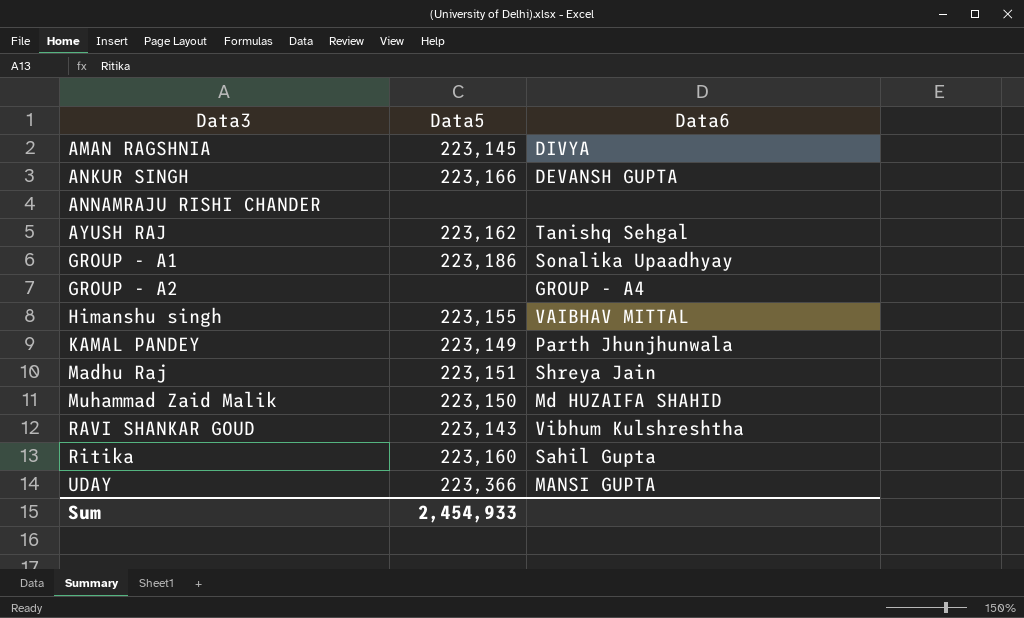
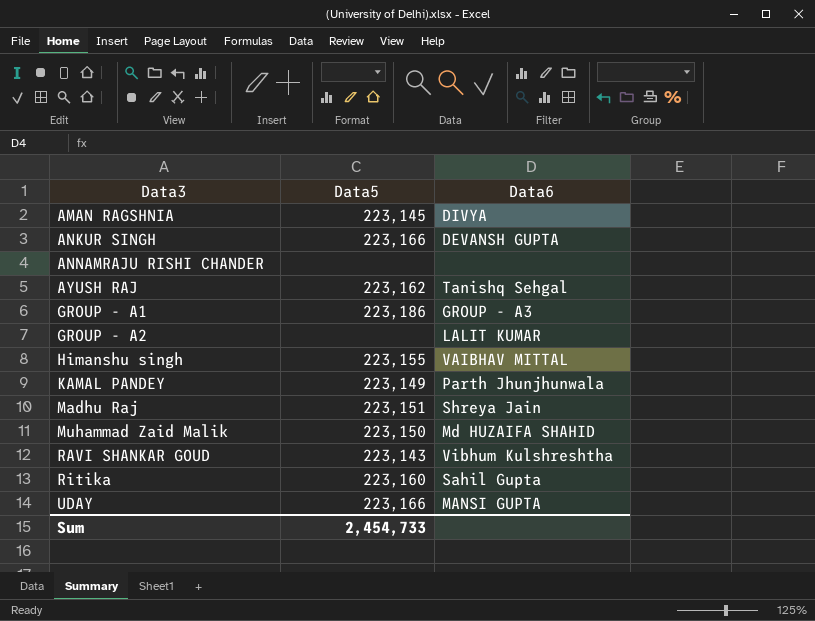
GROUP - A1 | Data6: Sonalika Upaadhyay -> GROUP - A3
GROUP - A2 | Data6: GROUP - A4 -> LALIT KUMAR
UDAY | Data5: 223,366 -> 223,166
Sum | Data5: 2,454,933 -> 2,454,733

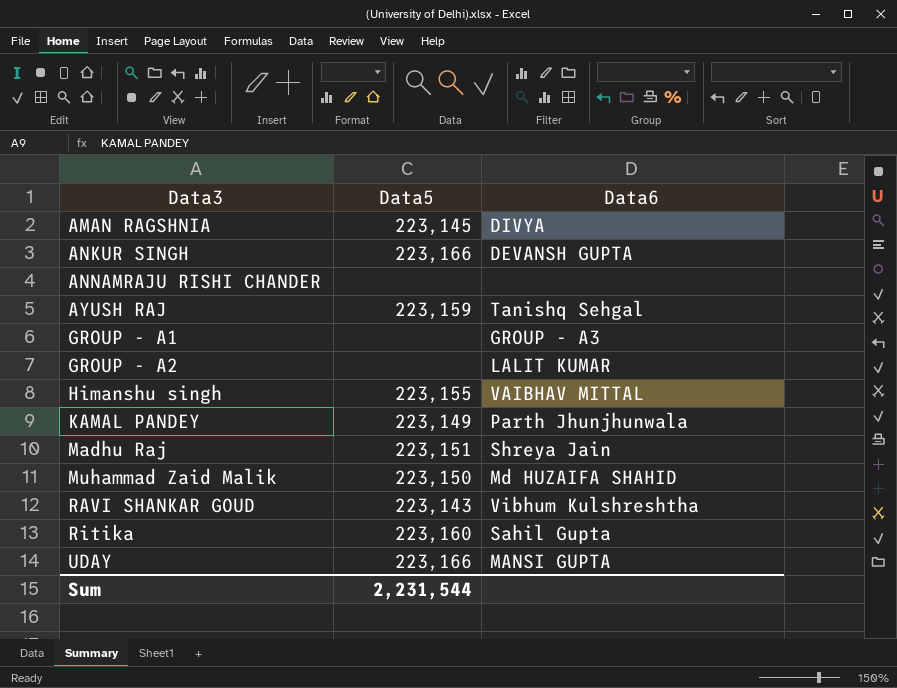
AYUSH RAJ | Data5: 223,162 -> 223,159
GROUP - A1 | Data5: 223,186 -> none
Sum | Data5: 2,454,733 -> 2,231,544

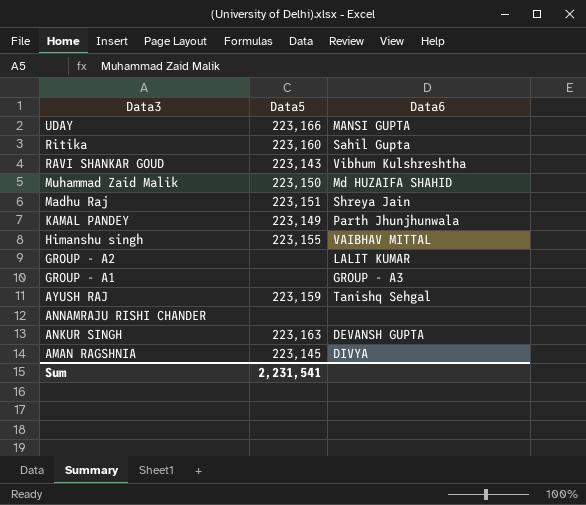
row order: Data3 ascending -> Data3 descending
ANKUR SINGH | Data5: 223,166 -> 223,163
Sum | Data5: 2,231,544 -> 2,231,541

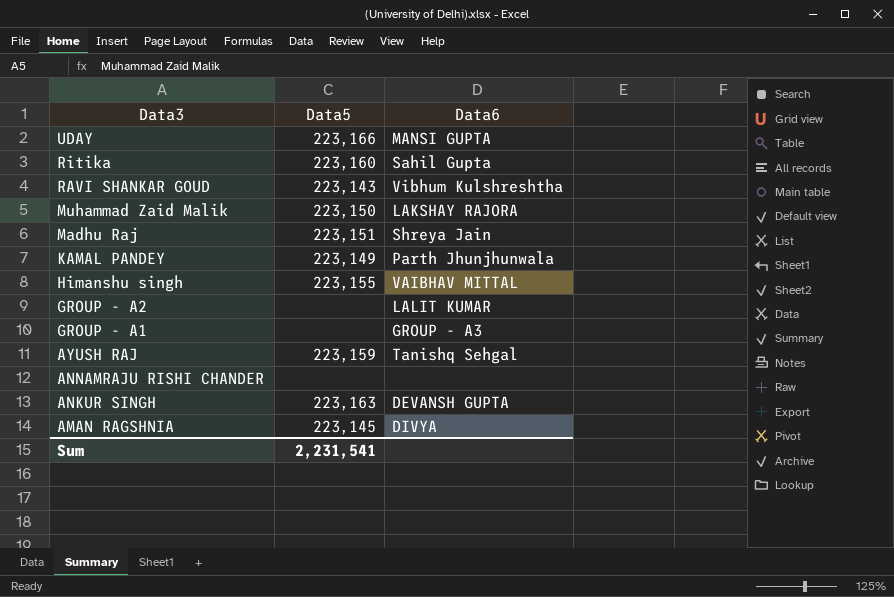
Muhammad Zaid Malik | Data6: Md HUZAIFA SHAHID -> LAKSHAY RAJORA

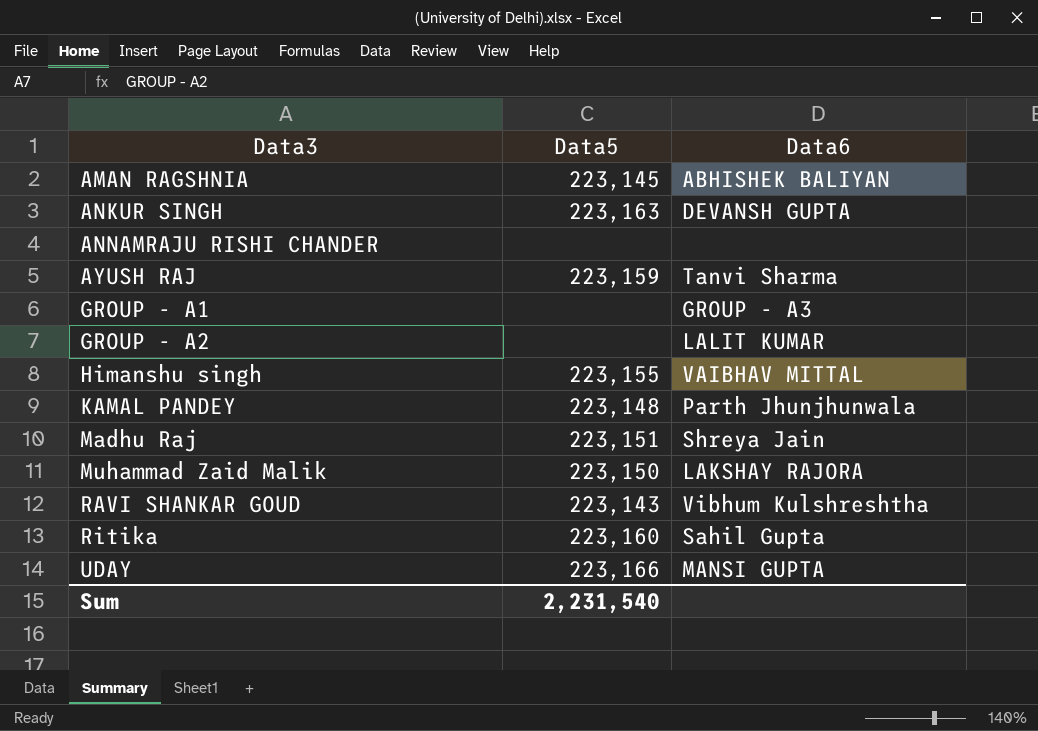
row order: Data3 descending -> Data3 ascending
AMAN RAGSHNIA | Data6: DIVYA -> ABHISHEK BALIYAN
AYUSH RAJ | Data6: Tanishq Sehgal -> Tanvi Sharma
KAMAL PANDEY | Data5: 223,149 -> 223,148
Sum | Data5: 2,231,541 -> 2,231,540

